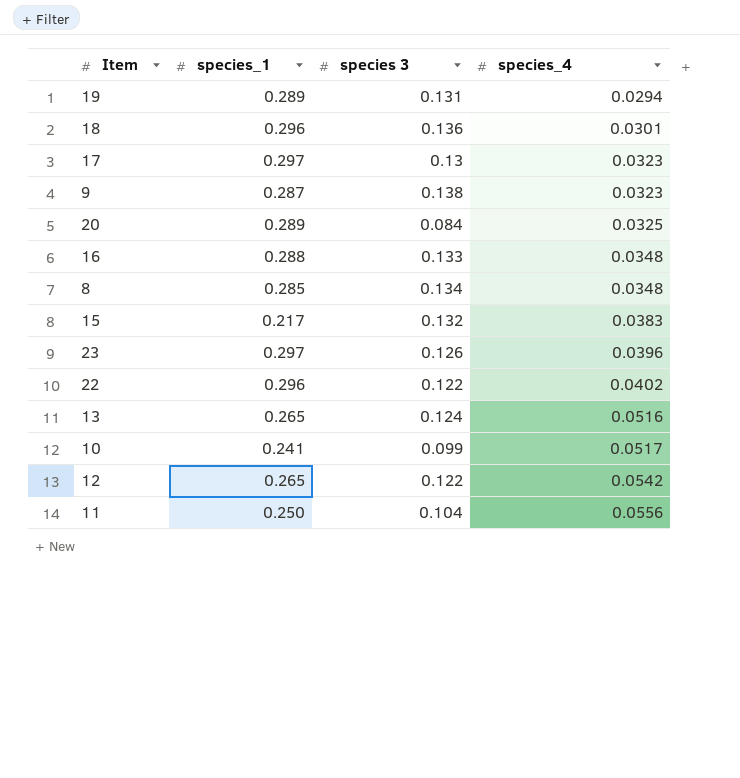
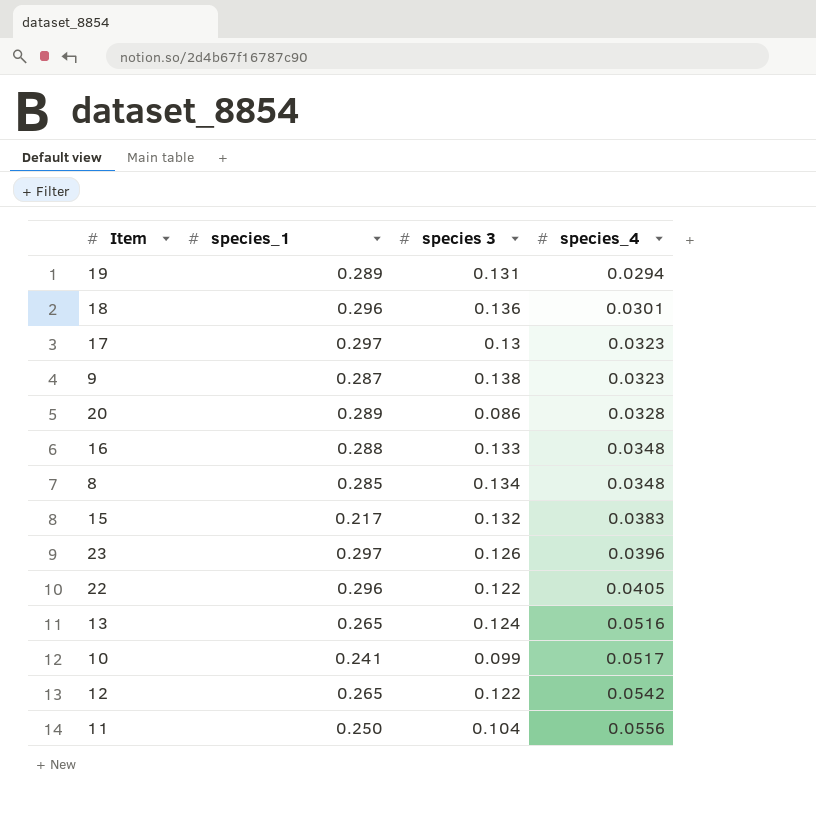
20 | species 3: 0.084 -> 0.086
20 | species_4: 0.0325 -> 0.0328
22 | species_4: 0.0402 -> 0.0405

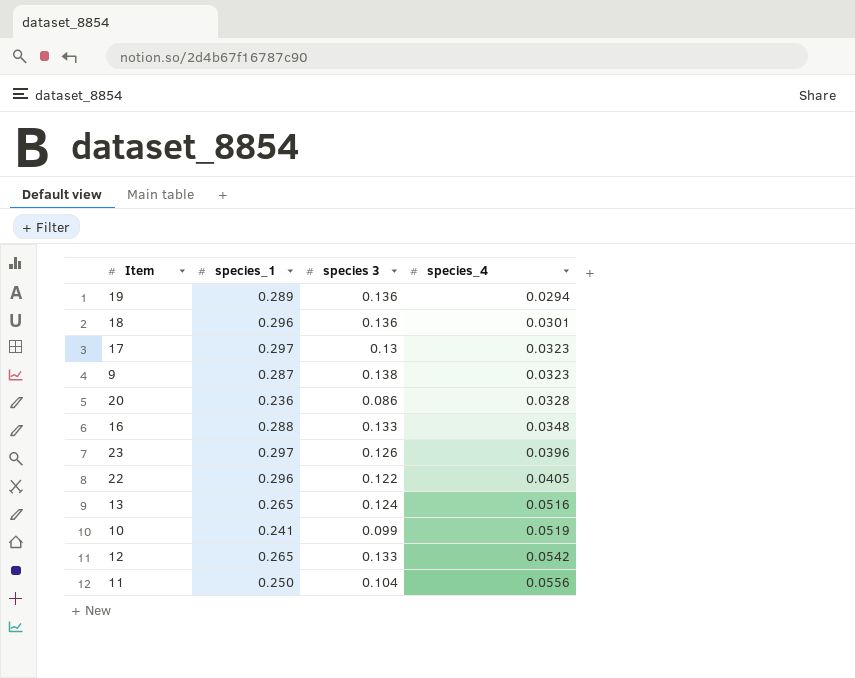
row 8: 0.285 | 0.134 | 0.0348 -> none
row 15: 0.217 | 0.132 | 0.0383 -> none
19 | species 3: 0.131 -> 0.136
20 | species_1: 0.289 -> 0.236
10 | species_4: 0.0517 -> 0.0519
12 | species 3: 0.122 -> 0.133

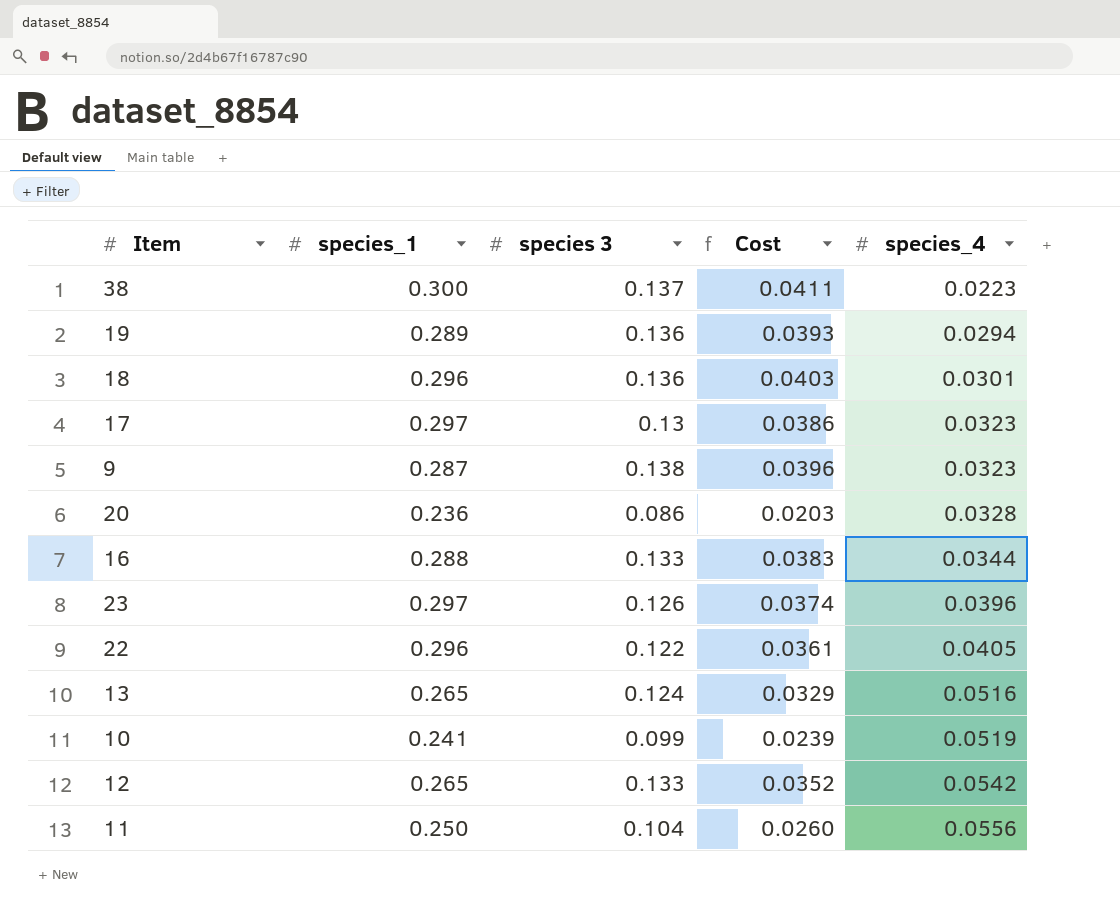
column Cost | formula: none -> [species_1] * [species 3]
row 38: none -> 0.300 | 0.137 | 0.0411 | 0.0223
16 | species_4: 0.0348 -> 0.0344

